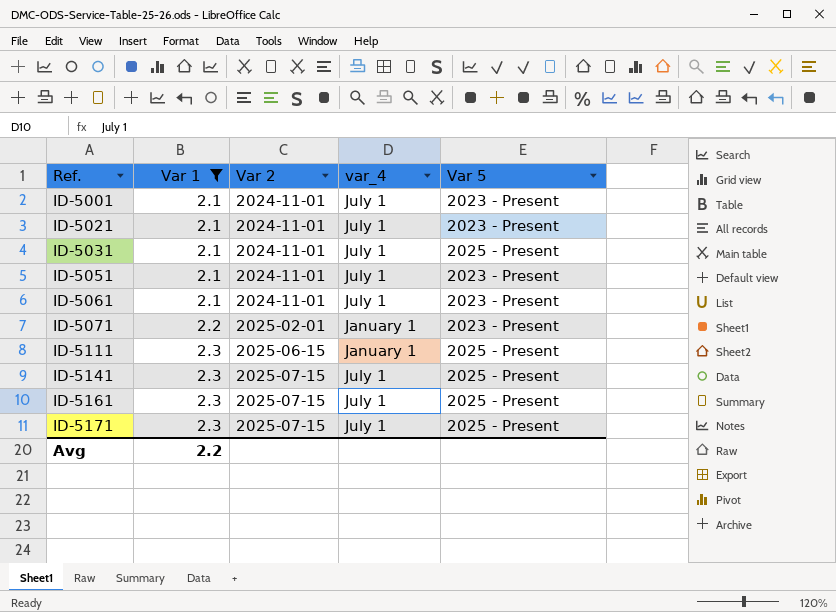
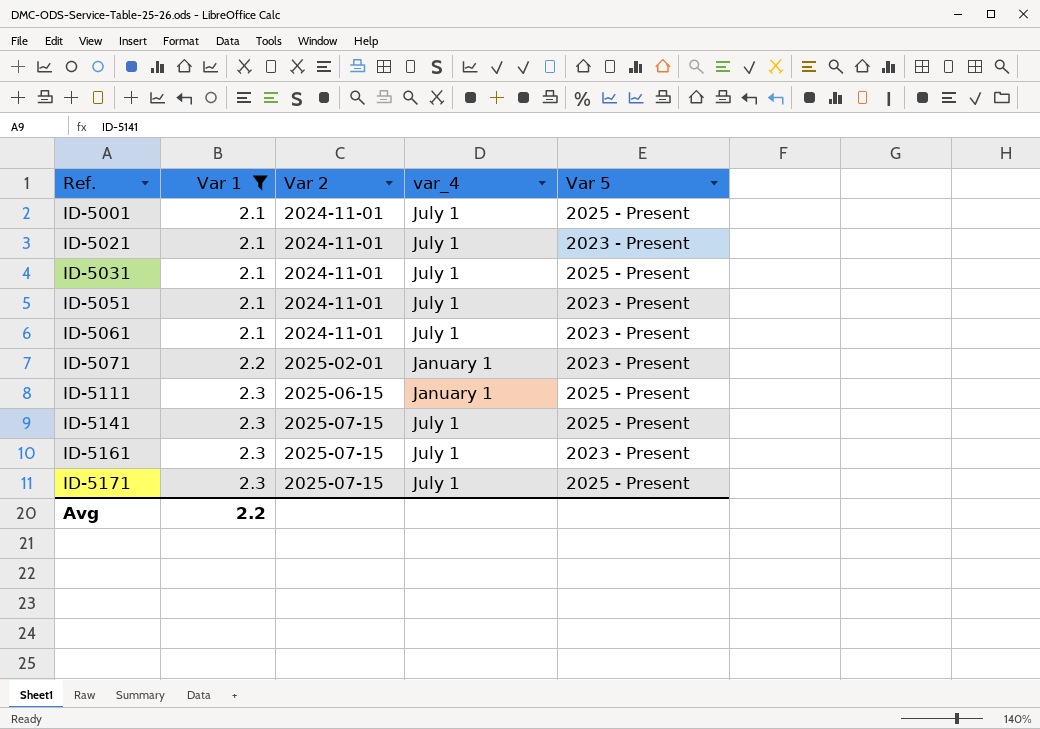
ID-5001 | Var 5: 2023 - Present -> 2025 - Present
ID-5161 | Var 5: 2025 - Present -> 2023 - Present

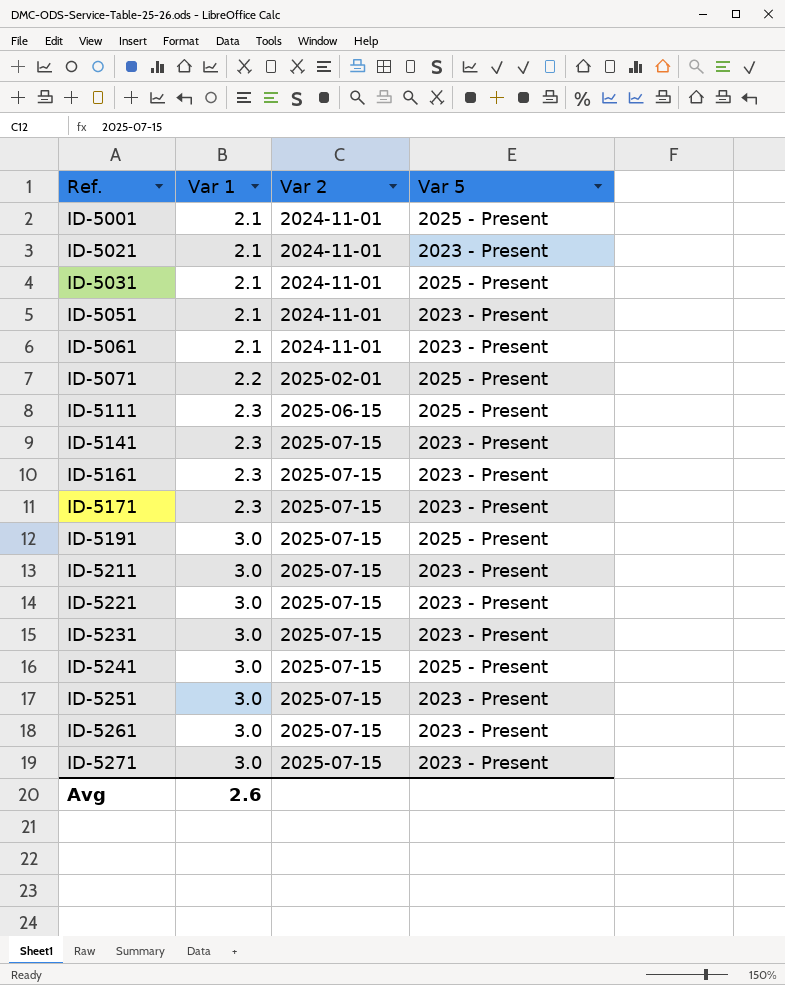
filter: Var 1 != 3.0 -> none
column var_4 | position: 4 -> none
ID-5071 | Var 5: 2023 - Present -> 2025 - Present
ID-5141 | Var 5: 2025 - Present -> 2023 - Present
ID-5171 | Var 5: 2025 - Present -> 2023 - Present
Avg | Var 1: 2.2 -> 2.6

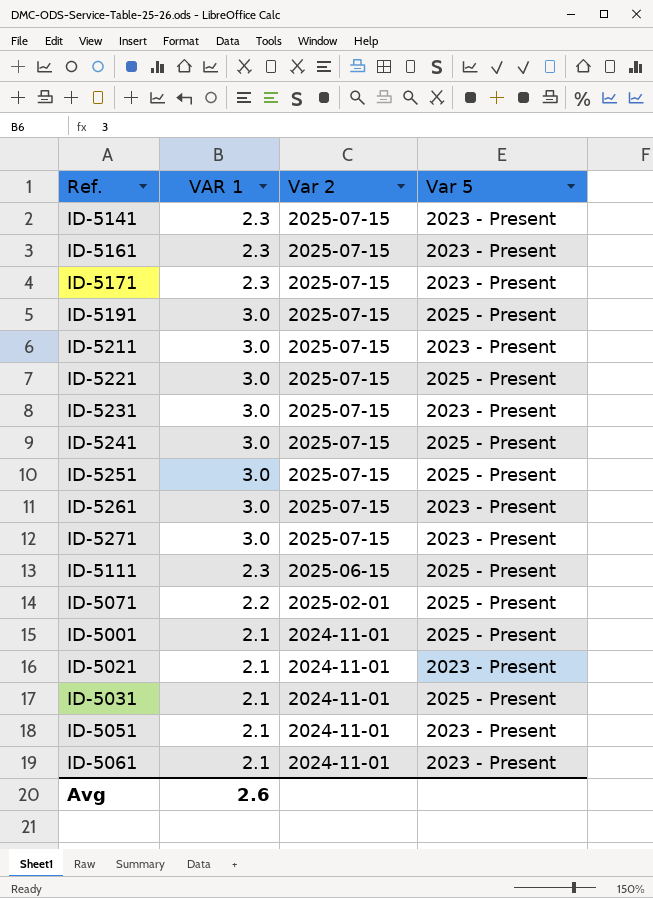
row order: Ref. ascending -> Var 2 descending
column name: Var 1 -> VAR 1
ID-5221 | Var 5: 2023 - Present -> 2025 - Present
ID-5251 | Var 5: 2023 - Present -> 2025 - Present

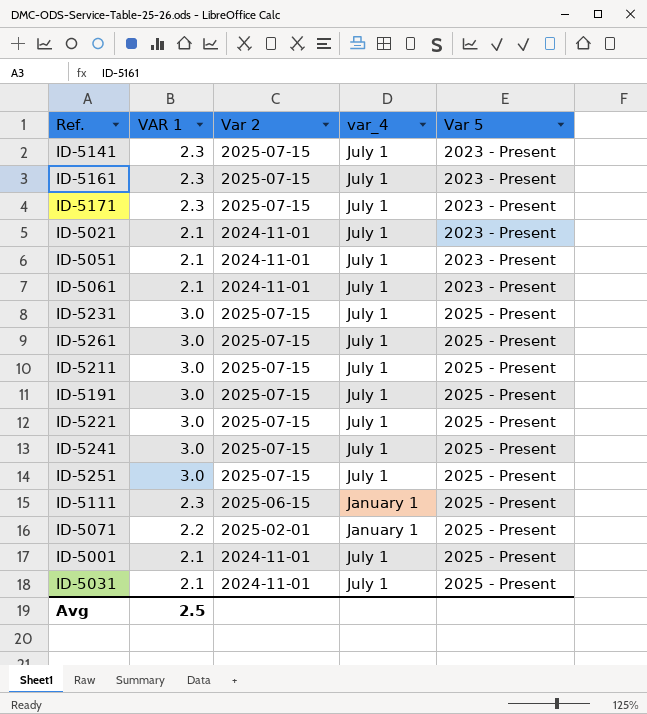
row order: Var 2 descending -> Var 5 ascending
column var_4 | position: none -> 4
row ID-5271: 3.0 | 2025-07-15 | 2023 - Present -> none
ID-5231 | Var 5: 2023 - Present -> 2025 - Present
ID-5261 | Var 5: 2023 - Present -> 2025 - Present
ID-5211 | Var 5: 2023 - Present -> 2025 - Present
Avg | VAR 1: 2.6 -> 2.5

